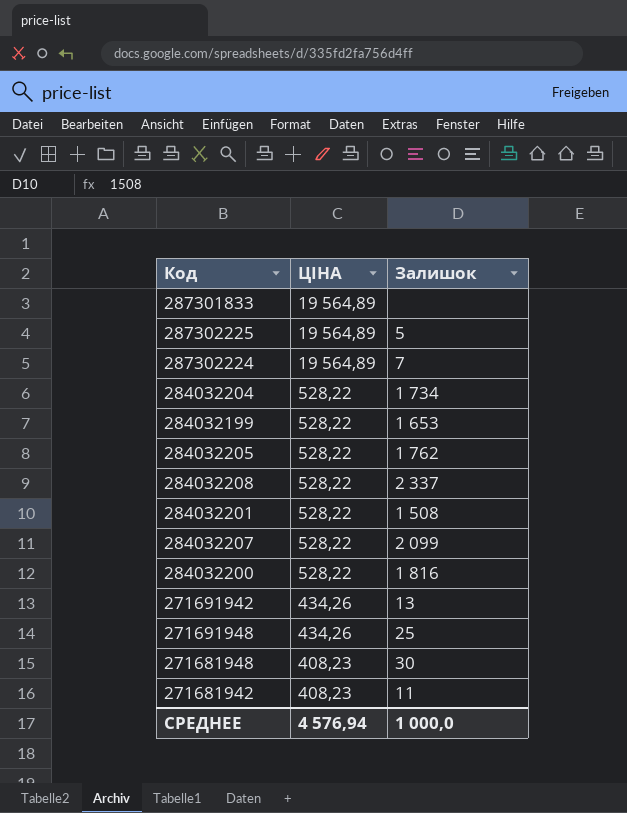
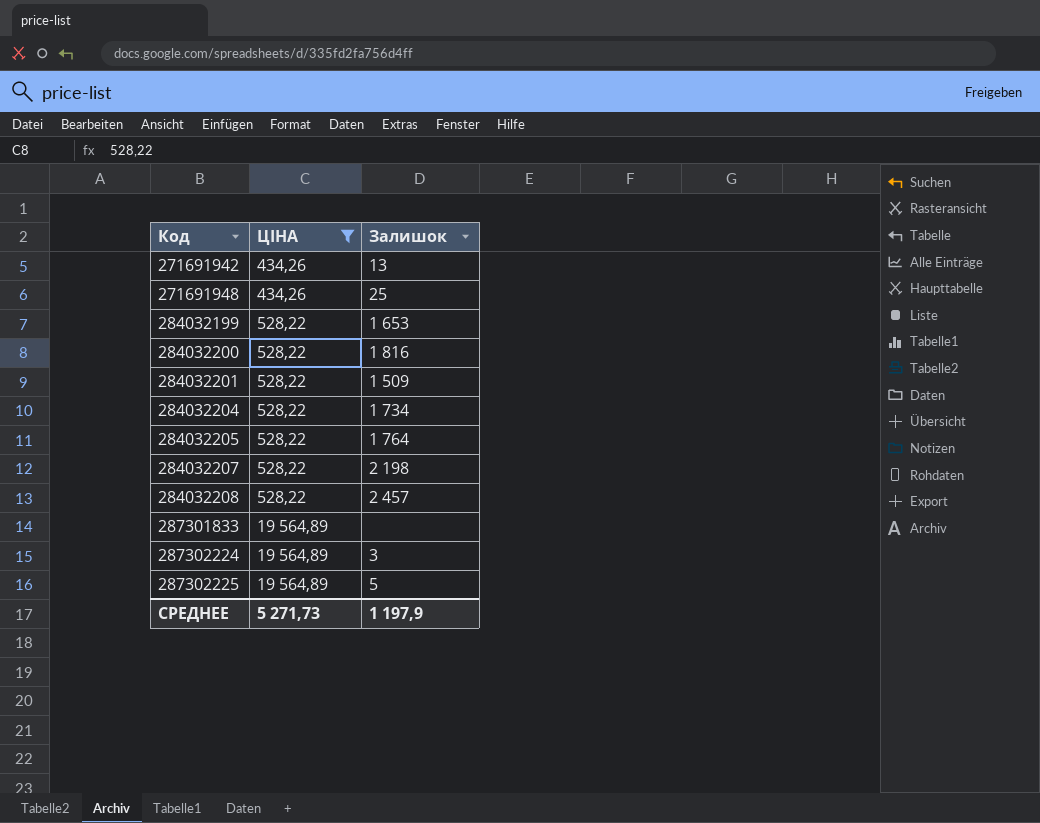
filter: none -> ЦІНА != 408,23
row order: ЦІНА descending -> Код ascending
284032201 | Залишок: 1 508 -> 1 509
284032205 | Залишок: 1 762 -> 1 764
284032207 | Залишок: 2 099 -> 2 198
284032208 | Залишок: 2 337 -> 2 457
287302224 | Залишок: 7 -> 3
СРЕДНЕЕ | ЦІНА: 4 576,94 -> 5 271,73
СРЕДНЕЕ | Залишок: 1 000,0 -> 1 197,9

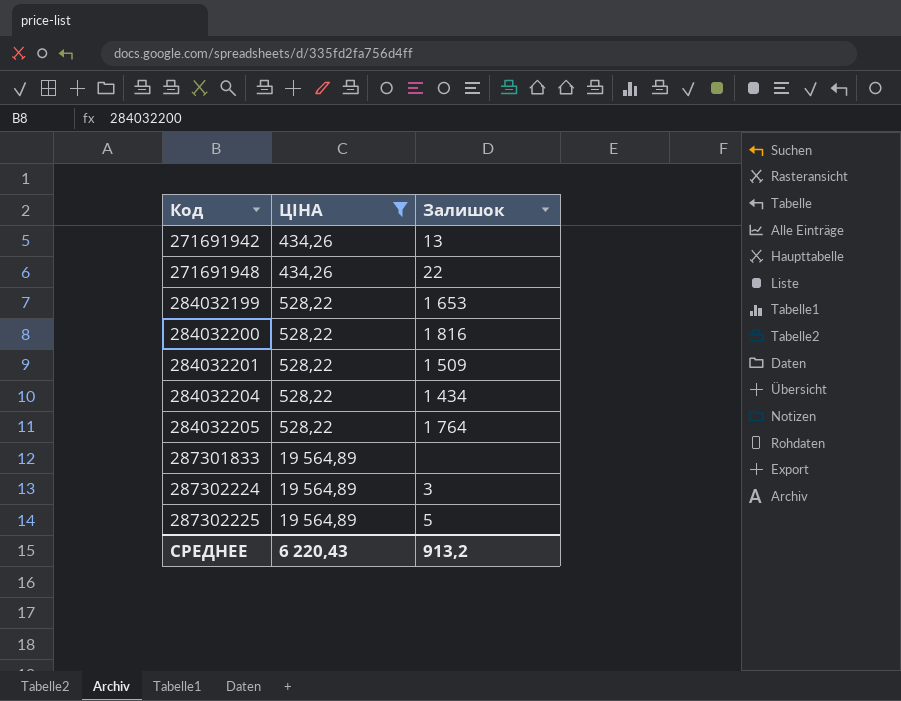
row 284032207: 528,22 | 2 198 -> none
row 284032208: 528,22 | 2 457 -> none
271691948 | Залишок: 25 -> 22
284032204 | Залишок: 1 734 -> 1 434
СРЕДНЕЕ | ЦІНА: 5 271,73 -> 6 220,43
СРЕДНЕЕ | Залишок: 1 197,9 -> 913,2

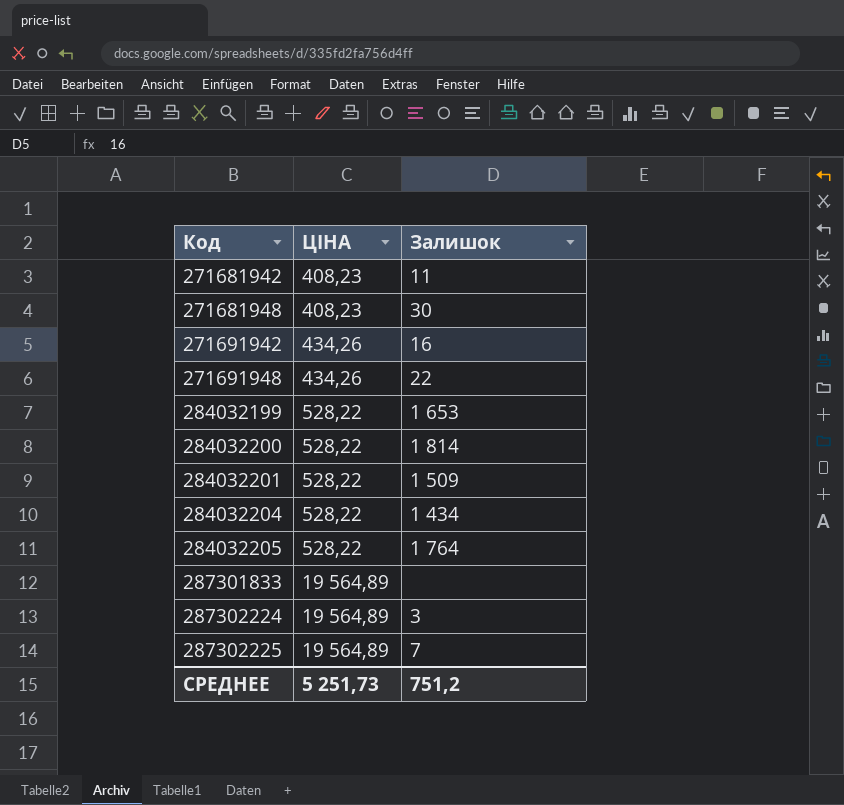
filter: ЦІНА != 408,23 -> none
271691942 | Залишок: 13 -> 16
284032200 | Залишок: 1 816 -> 1 814
287302225 | Залишок: 5 -> 7
СРЕДНЕЕ | ЦІНА: 6 220,43 -> 5 251,73
СРЕДНЕЕ | Залишок: 913,2 -> 751,2

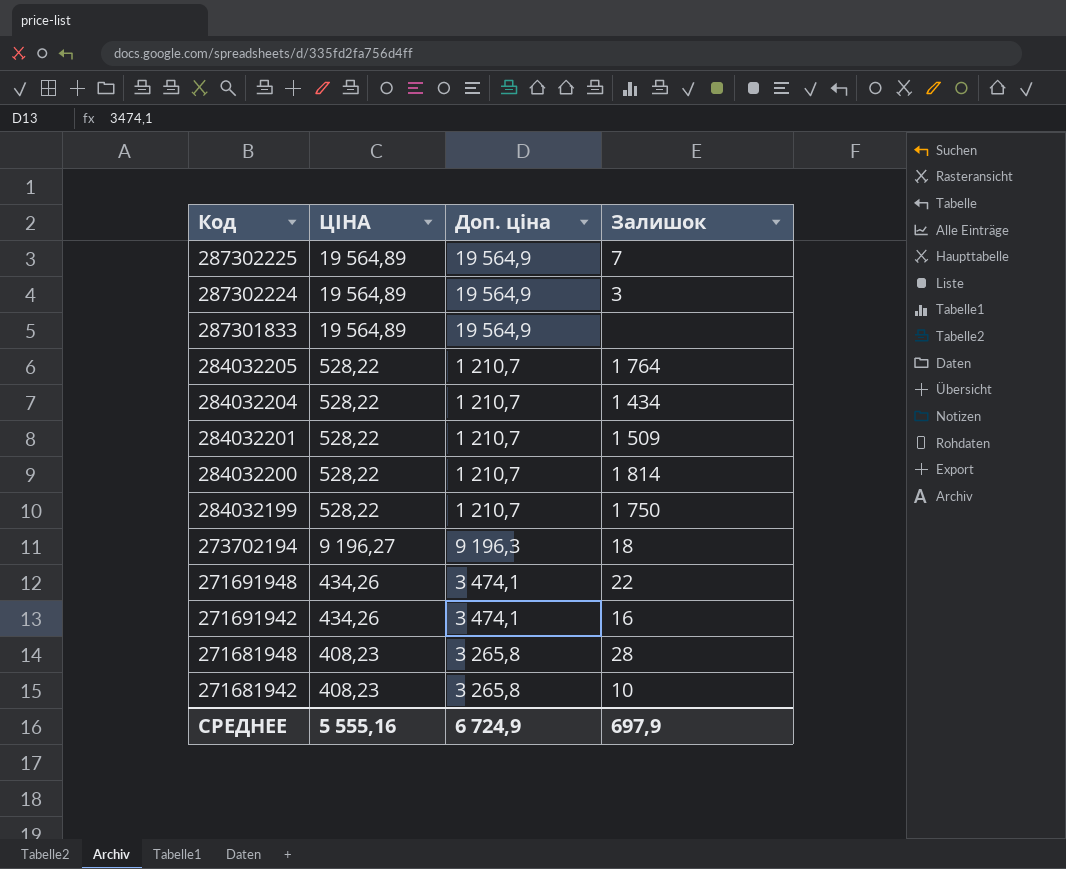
row order: Код ascending -> Код descending
column Доп. ціна | position: none -> 3
284032199 | Залишок: 1 653 -> 1 750
row 273702194: none -> 9 196,27 | 9 196,3 | 18
271681948 | Залишок: 30 -> 28
271681942 | Залишок: 11 -> 10
СРЕДНЕЕ | ЦІНА: 5 251,73 -> 5 555,16
СРЕДНЕЕ | Залишок: 751,2 -> 697,9

